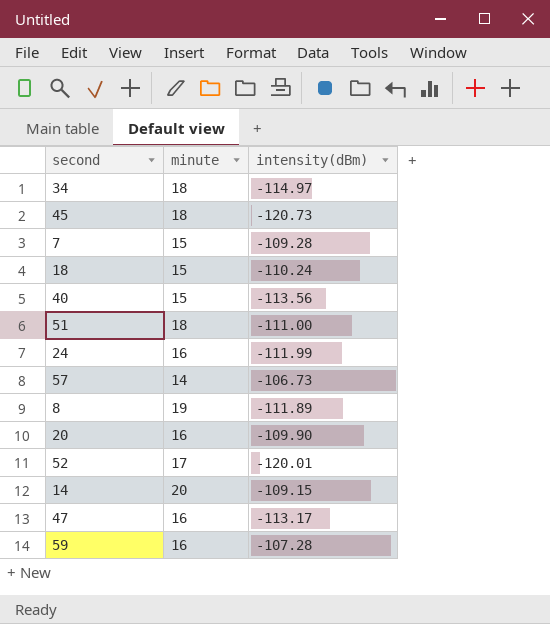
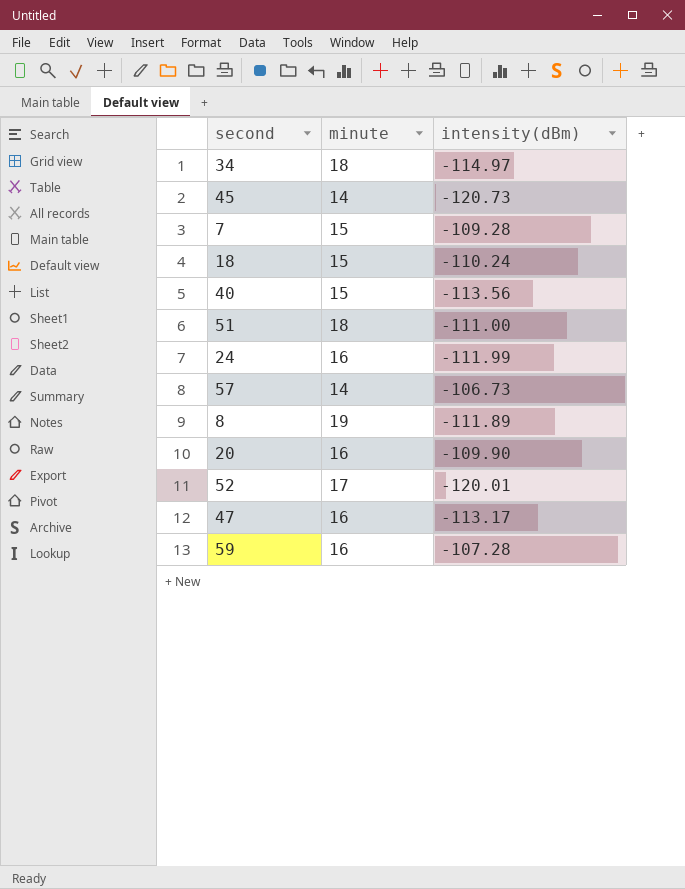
row 14: 20 | -109.15 -> none
45 | minute: 18 -> 14

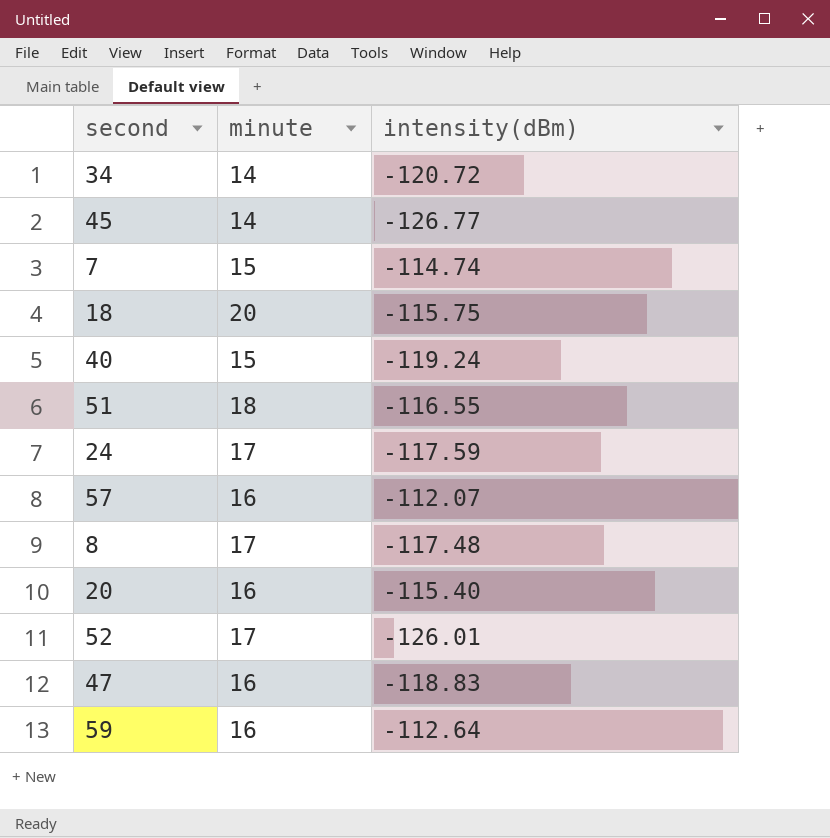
34 | minute: 18 -> 14
34 | intensity(dBm): -114.97 -> -120.72
45 | intensity(dBm): -120.73 -> -126.77
7 | intensity(dBm): -109.28 -> -114.74
18 | minute: 15 -> 20
18 | intensity(dBm): -110.24 -> -115.75
40 | intensity(dBm): -113.56 -> -119.24
51 | intensity(dBm): -111.00 -> -116.55
24 | minute: 16 -> 17
24 | intensity(dBm): -111.99 -> -117.59
57 | minute: 14 -> 16
57 | intensity(dBm): -106.73 -> -112.07
8 | minute: 19 -> 17
8 | intensity(dBm): -111.89 -> -117.48
20 | intensity(dBm): -109.90 -> -115.40
52 | intensity(dBm): -120.01 -> -126.01
47 | intensity(dBm): -113.17 -> -118.83
59 | intensity(dBm): -107.28 -> -112.64

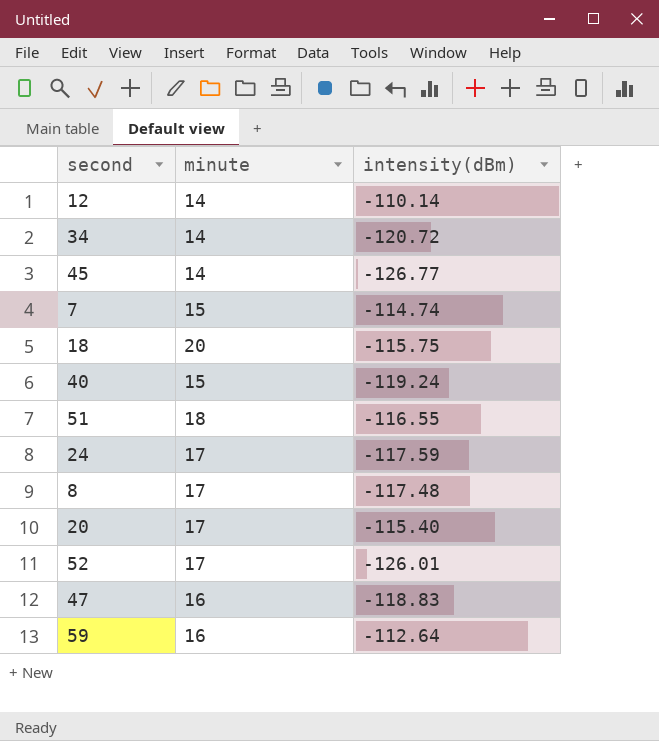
row 57: 16 | -112.07 -> none
row 12: none -> 14 | -110.14
20 | minute: 16 -> 17

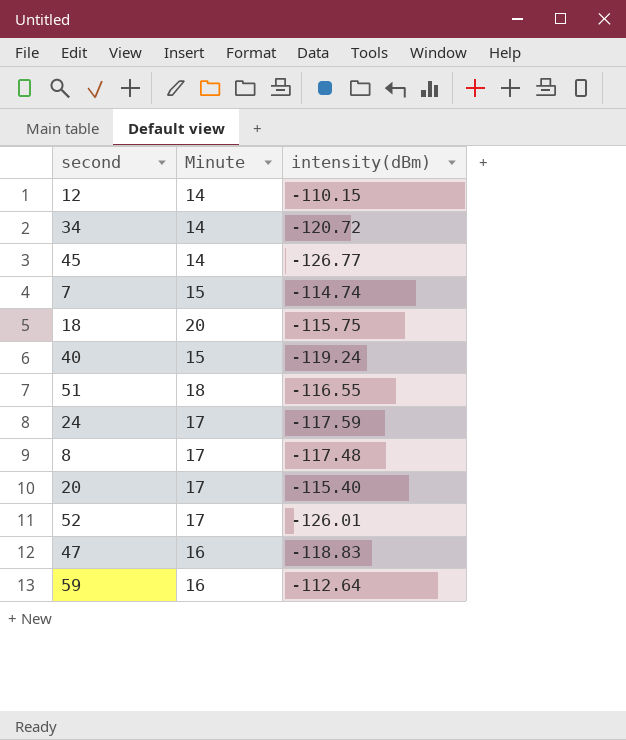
column name: minute -> Minute
12 | intensity(dBm): -110.14 -> -110.15

